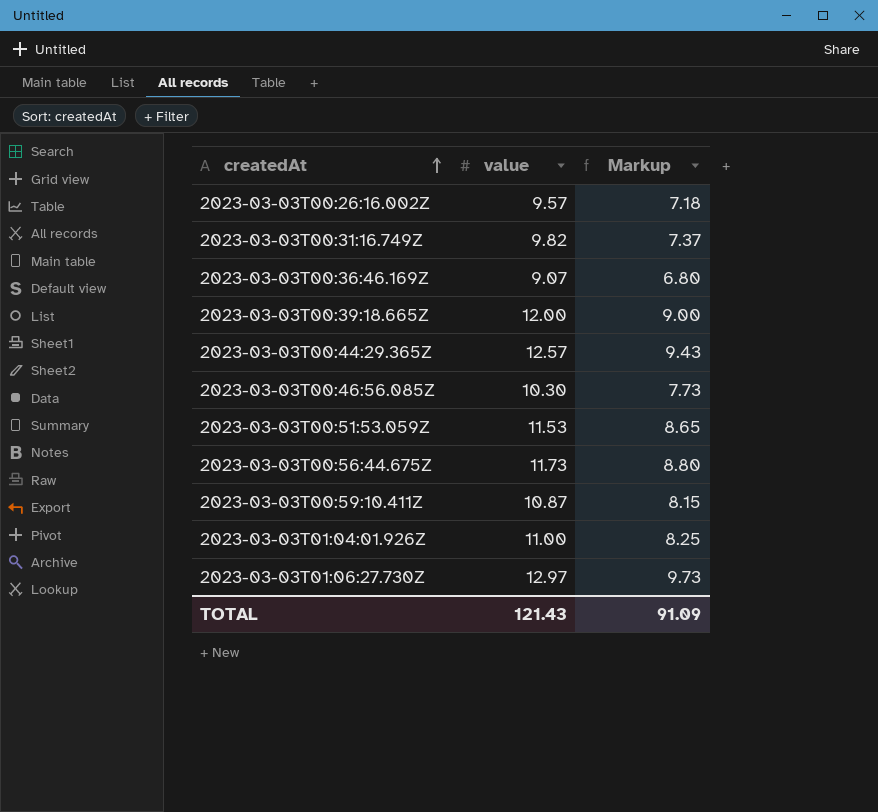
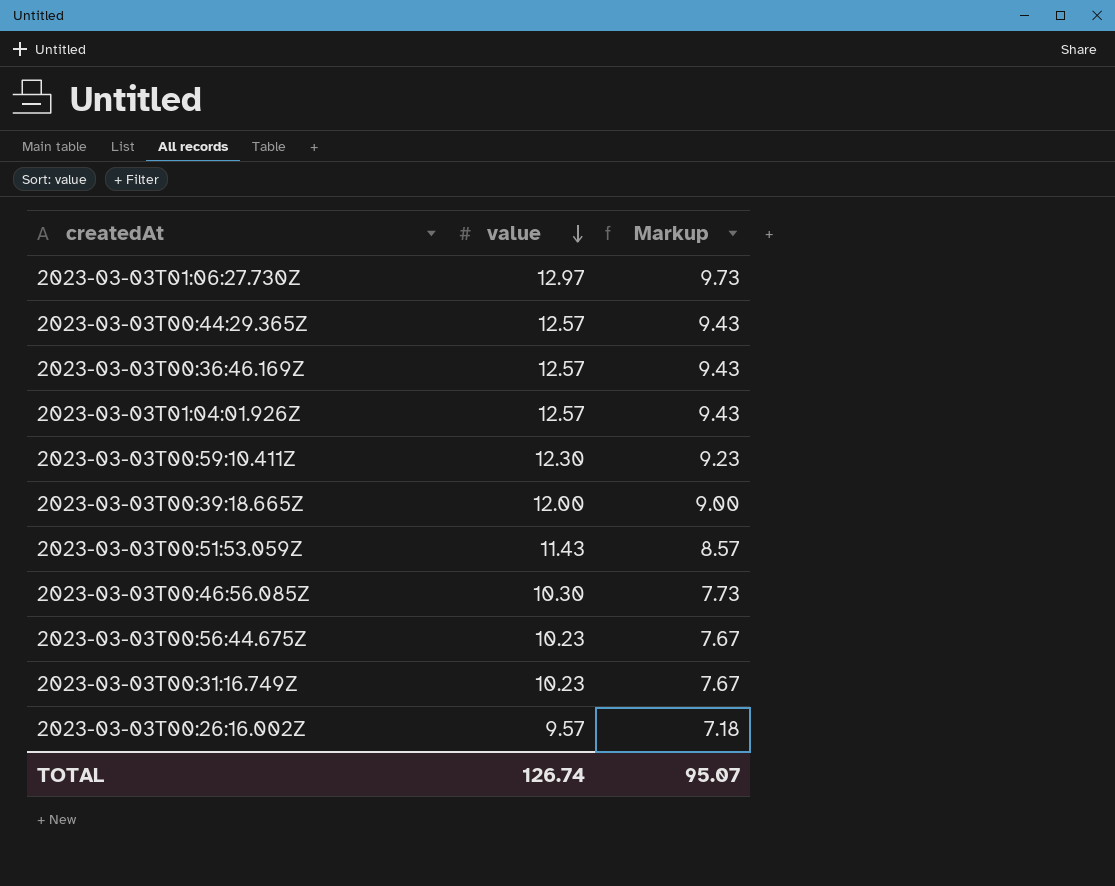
row order: createdAt ascending -> value descending
2023-03-03T00:36:46.169Z | value: 9.07 -> 12.57
2023-03-03T00:36:46.169Z | Markup: 6.80 -> 9.43
2023-03-03T01:04:01.926Z | value: 11.00 -> 12.57
2023-03-03T01:04:01.926Z | Markup: 8.25 -> 9.43
2023-03-03T00:59:10.411Z | value: 10.87 -> 12.30
2023-03-03T00:59:10.411Z | Markup: 8.15 -> 9.23
2023-03-03T00:51:53.059Z | value: 11.53 -> 11.43
2023-03-03T00:51:53.059Z | Markup: 8.65 -> 8.57
2023-03-03T00:56:44.675Z | value: 11.73 -> 10.23
2023-03-03T00:56:44.675Z | Markup: 8.80 -> 7.67
2023-03-03T00:31:16.749Z | value: 9.82 -> 10.23
2023-03-03T00:31:16.749Z | Markup: 7.37 -> 7.67
TOTAL | value: 121.43 -> 126.74
TOTAL | Markup: 91.09 -> 95.07

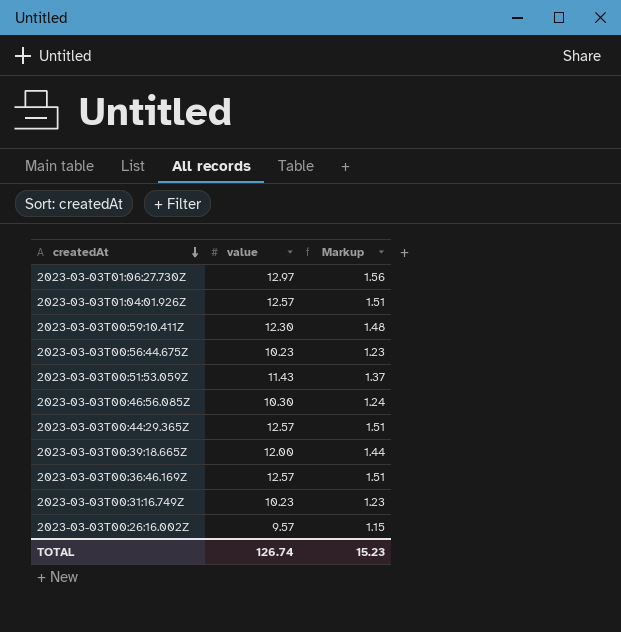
row order: value descending -> createdAt descending
column Markup | formula: [value] * 0.75 -> [value] * 0.12
TOTAL | Markup: 95.07 -> 15.23

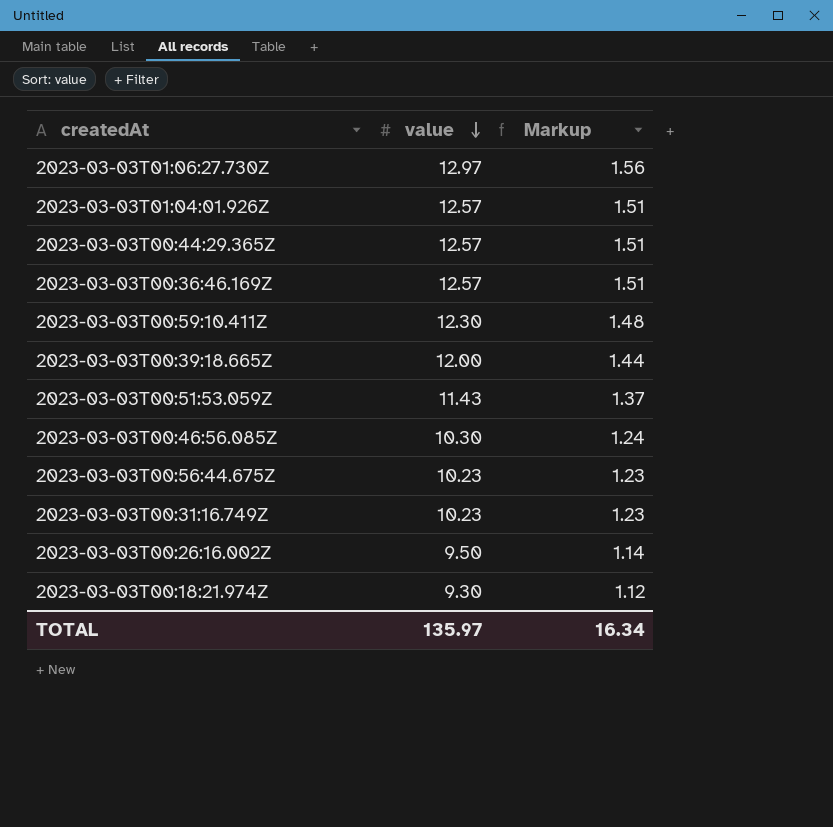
row order: createdAt descending -> value descending
2023-03-03T00:26:16.002Z | value: 9.57 -> 9.50
2023-03-03T00:26:16.002Z | Markup: 1.15 -> 1.14
row 2023-03-03T00:18:21.974Z: none -> 9.30 | 1.12
TOTAL | value: 126.74 -> 135.97
TOTAL | Markup: 15.23 -> 16.34

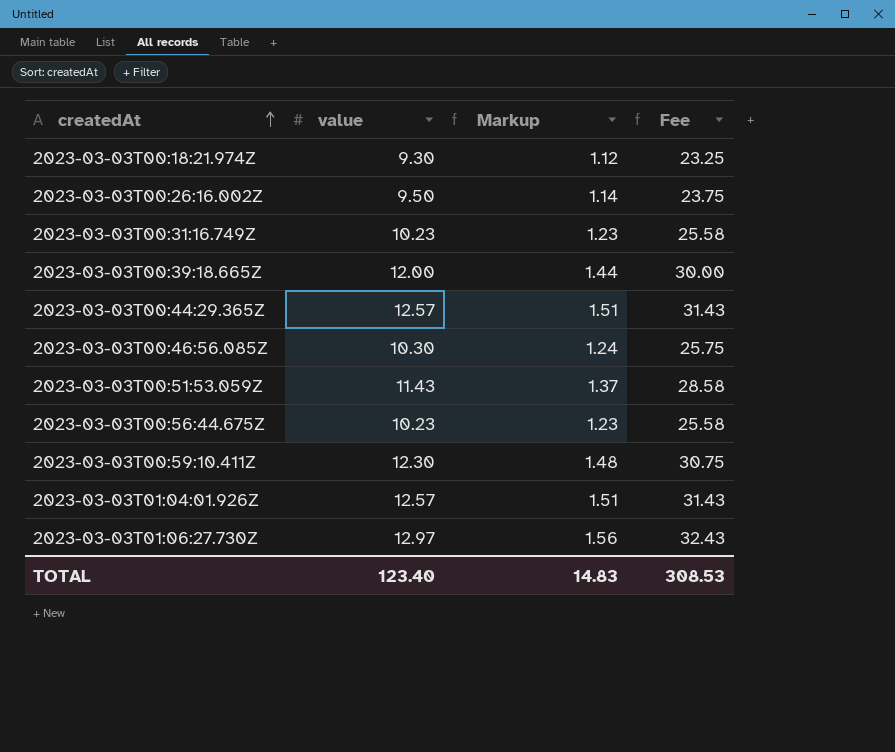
row order: value descending -> createdAt ascending
column Fee | formula: none -> [value] * 2.5
row 2023-03-03T00:36:46.169Z: 12.57 | 1.51 -> none
TOTAL | value: 135.97 -> 123.40
TOTAL | Markup: 16.34 -> 14.83

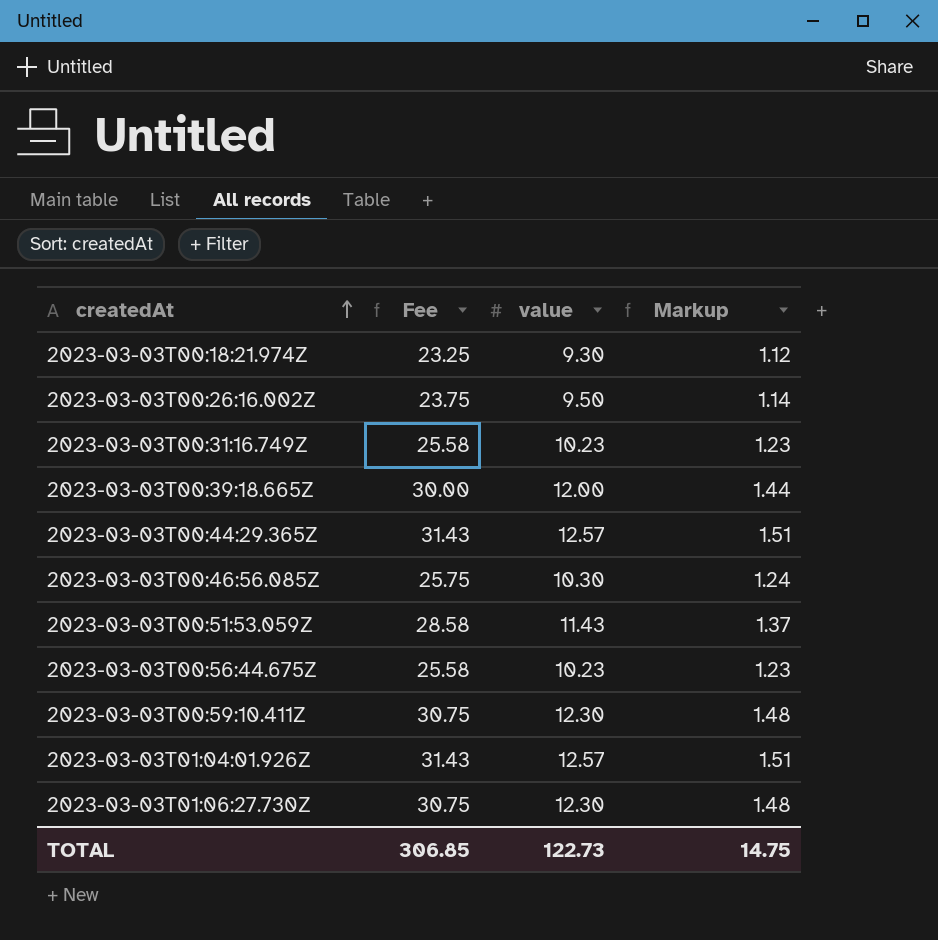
column Fee | position: 4 -> 2
2023-03-03T01:06:27.730Z | Fee: 32.43 -> 30.75
2023-03-03T01:06:27.730Z | value: 12.97 -> 12.30
2023-03-03T01:06:27.730Z | Markup: 1.56 -> 1.48
TOTAL | Fee: 308.53 -> 306.85
TOTAL | value: 123.40 -> 122.73
TOTAL | Markup: 14.83 -> 14.75

